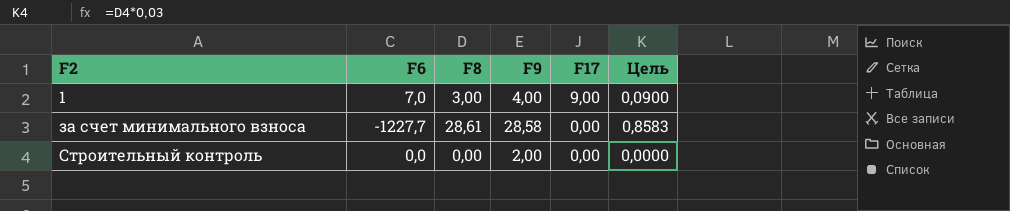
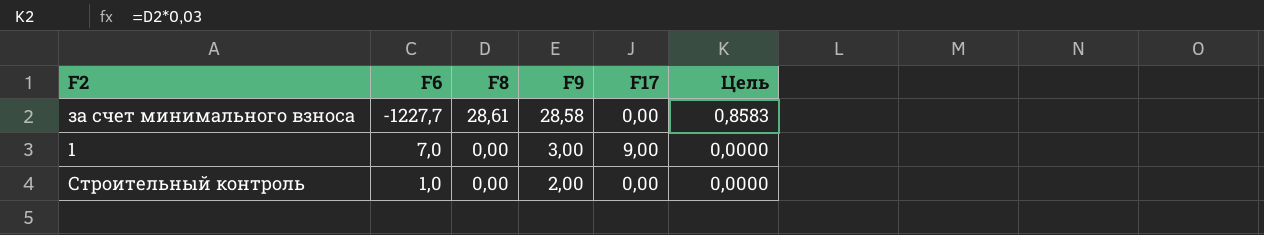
row order: F2 ascending -> F8 descending
1 | F8: 3,00 -> 0,00
1 | F9: 4,00 -> 3,00
1 | Цель: 0,0900 -> 0,0000
Строительный контроль | F6: 0,0 -> 1,0

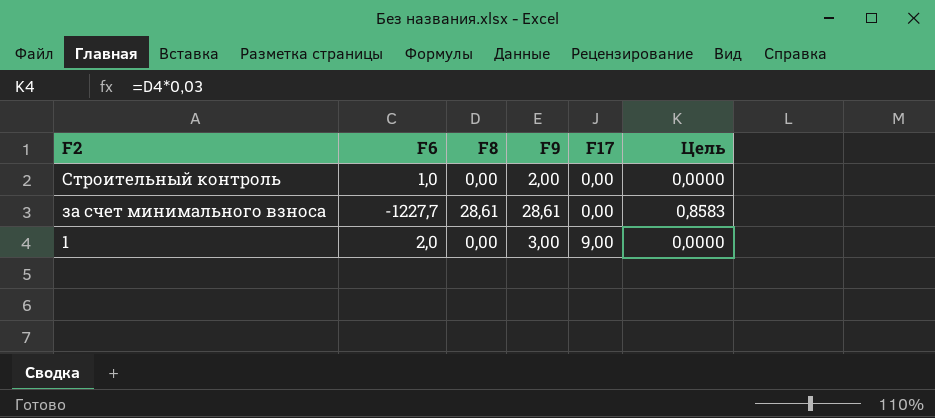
row order: F8 descending -> F2 descending
за счет минимального взноса | F9: 28,58 -> 28,61
1 | F6: 7,0 -> 2,0

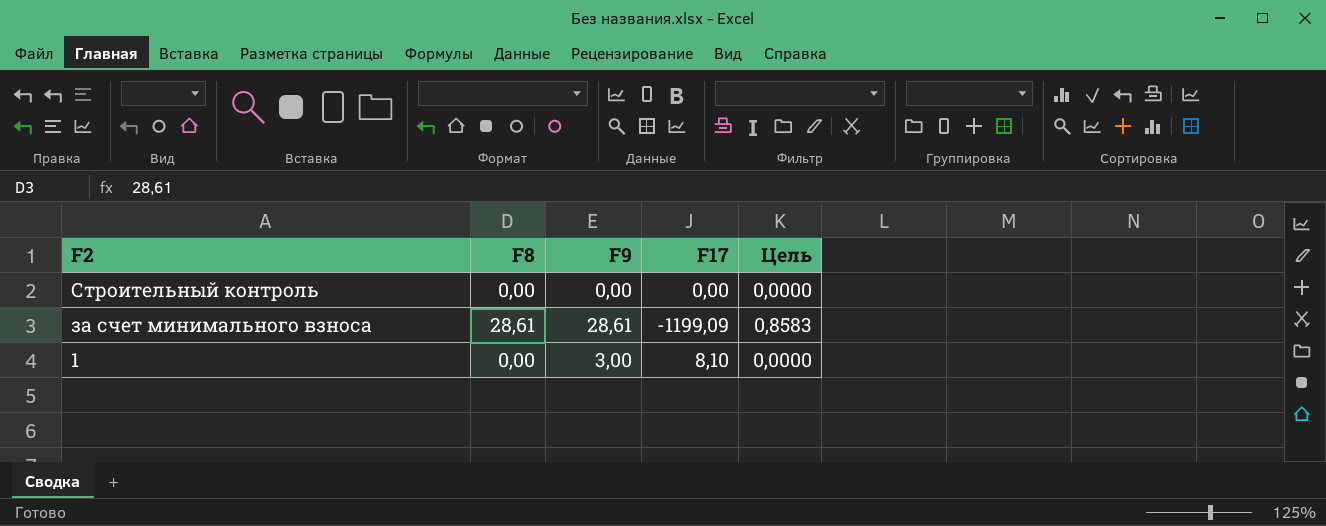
column F6 | position: 2 -> none
Строительный контроль | F9: 2,00 -> 0,00
за счет минимального взноса | F17: 0,00 -> -1199,09
1 | F17: 9,00 -> 8,10

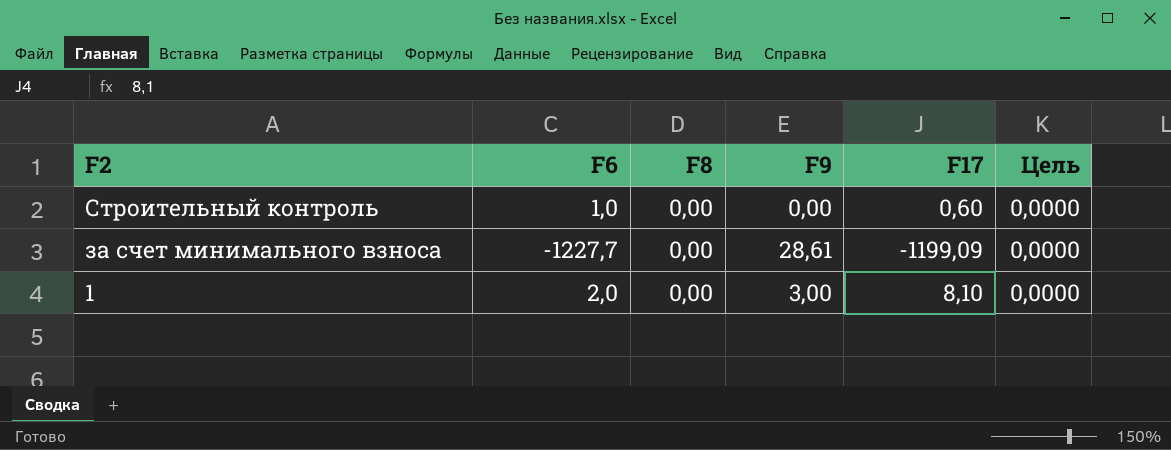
column F6 | position: none -> 2
Строительный контроль | F17: 0,00 -> 0,60
за счет минимального взноса | F8: 28,61 -> 0,00
за счет минимального взноса | Цель: 0,8583 -> 0,0000

